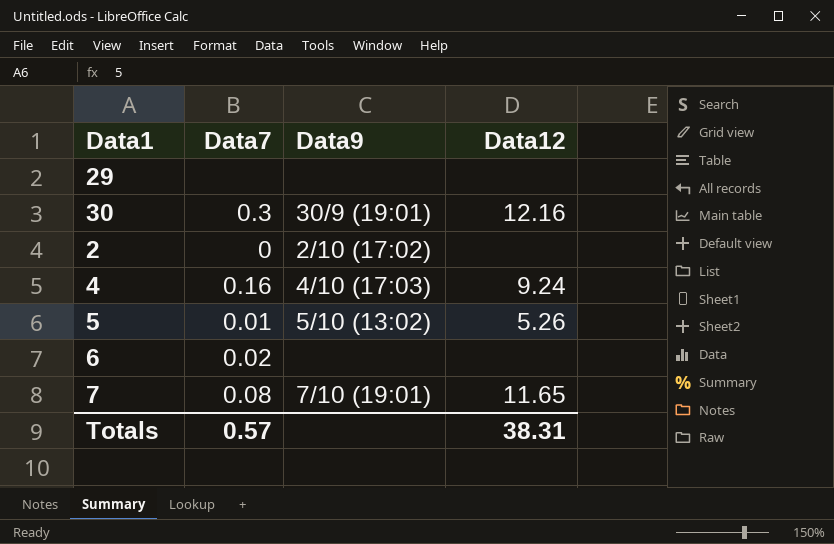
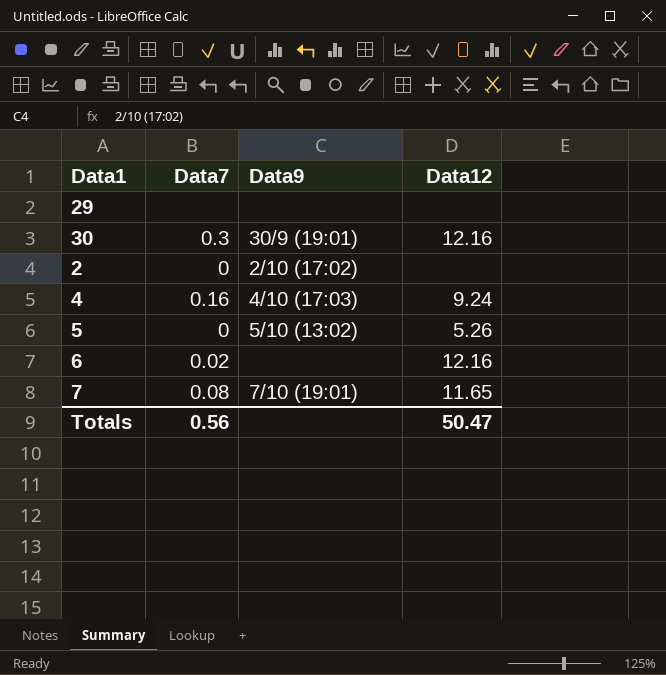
5 | Data7: 0.01 -> 0
6 | Data12: none -> 12.16
Totals | Data7: 0.57 -> 0.56
Totals | Data12: 38.31 -> 50.47

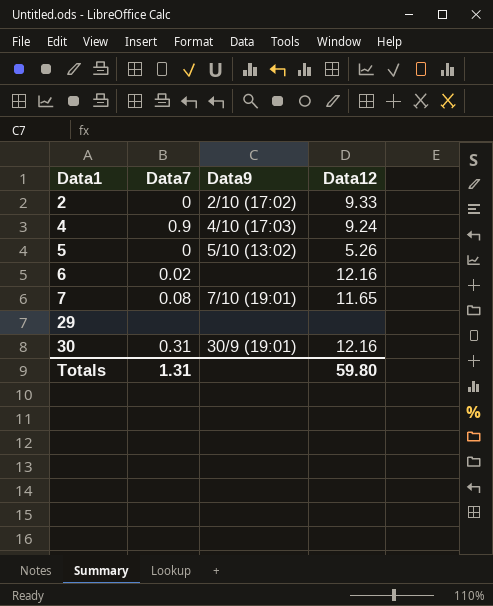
row order: none -> Data1 ascending
2 | Data12: none -> 9.33
4 | Data7: 0.16 -> 0.9
30 | Data7: 0.3 -> 0.31
Totals | Data7: 0.56 -> 1.31
Totals | Data12: 50.47 -> 59.80

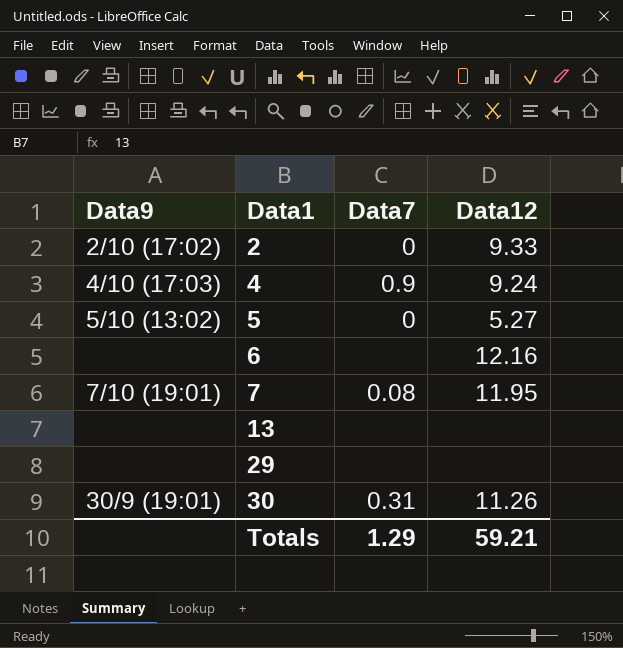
column Data9 | position: 3 -> 1
5 | Data12: 5.26 -> 5.27
6 | Data7: 0.02 -> none
7 | Data12: 11.65 -> 11.95
row 13: none -> none | none | none
30 | Data12: 12.16 -> 11.26
Totals | Data7: 1.31 -> 1.29
Totals | Data12: 59.80 -> 59.21

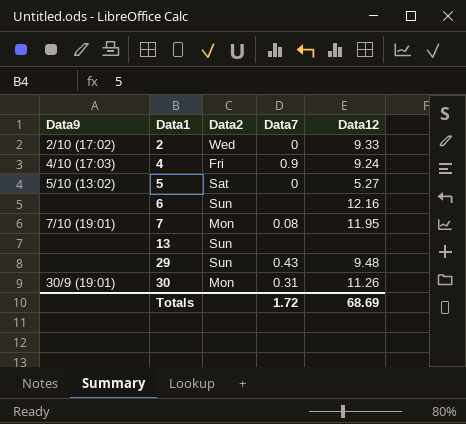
column Data2 | position: none -> 3
29 | Data7: none -> 0.43
29 | Data12: none -> 9.48
Totals | Data7: 1.29 -> 1.72
Totals | Data12: 59.21 -> 68.69

